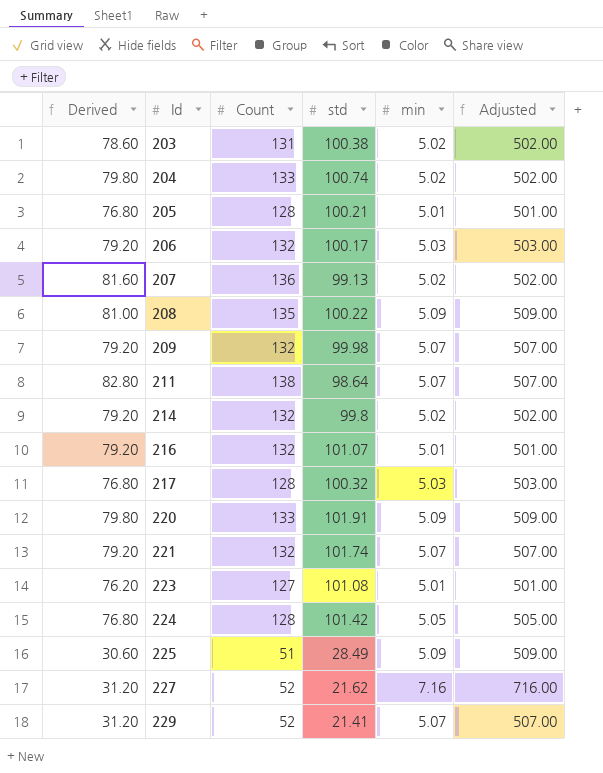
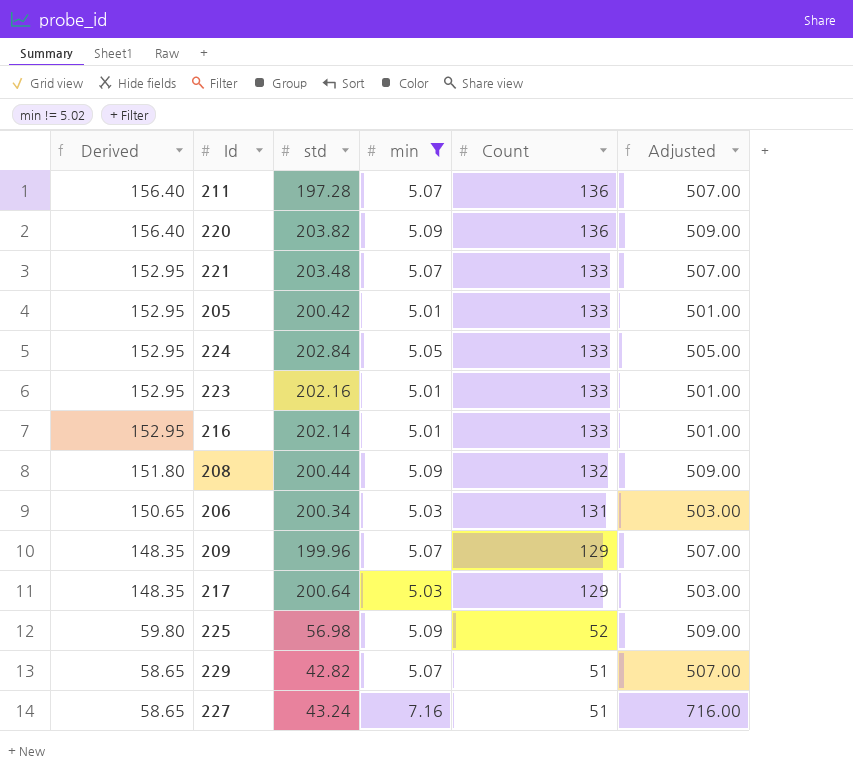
filter: none -> min != 5.02
row order: Id ascending -> Derived descending
column Derived | formula: [Count] * 0.6 -> [Count] * 1.15
column Count | position: 3 -> 5
211 | std: 98.64 -> 197.28
211 | Count: 138 -> 136
220 | std: 101.91 -> 203.82
220 | Count: 133 -> 136
221 | std: 101.74 -> 203.48
221 | Count: 132 -> 133
205 | std: 100.21 -> 200.42
205 | Count: 128 -> 133
224 | std: 101.42 -> 202.84
224 | Count: 128 -> 133
223 | std: 101.08 -> 202.16
223 | Count: 127 -> 133
216 | std: 101.07 -> 202.14
216 | Count: 132 -> 133
208 | std: 100.22 -> 200.44
208 | Count: 135 -> 132
206 | std: 100.17 -> 200.34
206 | Count: 132 -> 131
209 | std: 99.98 -> 199.96
209 | Count: 132 -> 129
217 | std: 100.32 -> 200.64
217 | Count: 128 -> 129
225 | std: 28.49 -> 56.98
225 | Count: 51 -> 52
229 | std: 21.41 -> 42.82
229 | Count: 52 -> 51
227 | std: 21.62 -> 43.24
227 | Count: 52 -> 51

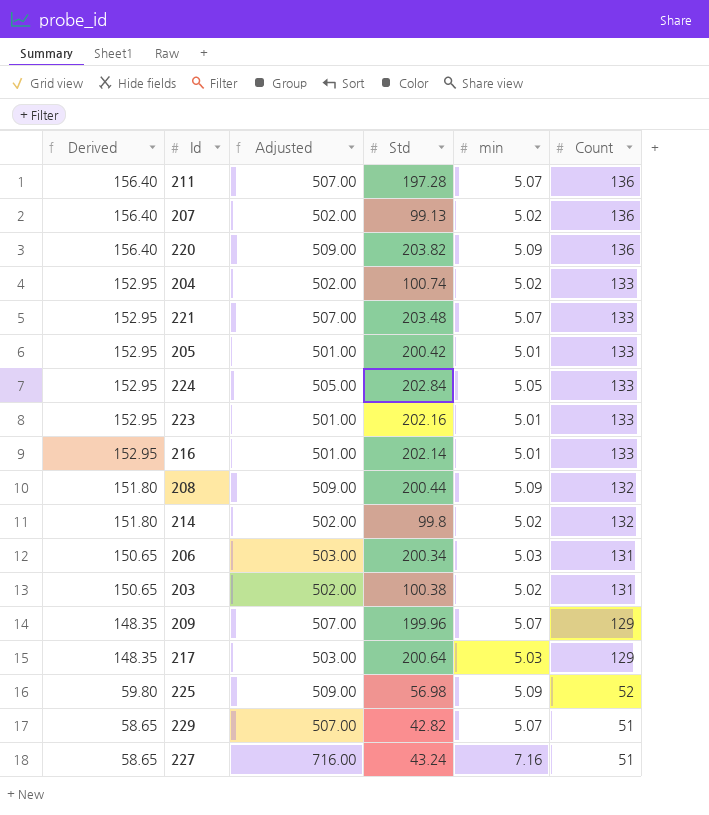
filter: min != 5.02 -> none
column Adjusted | position: 6 -> 3
column name: std -> Std

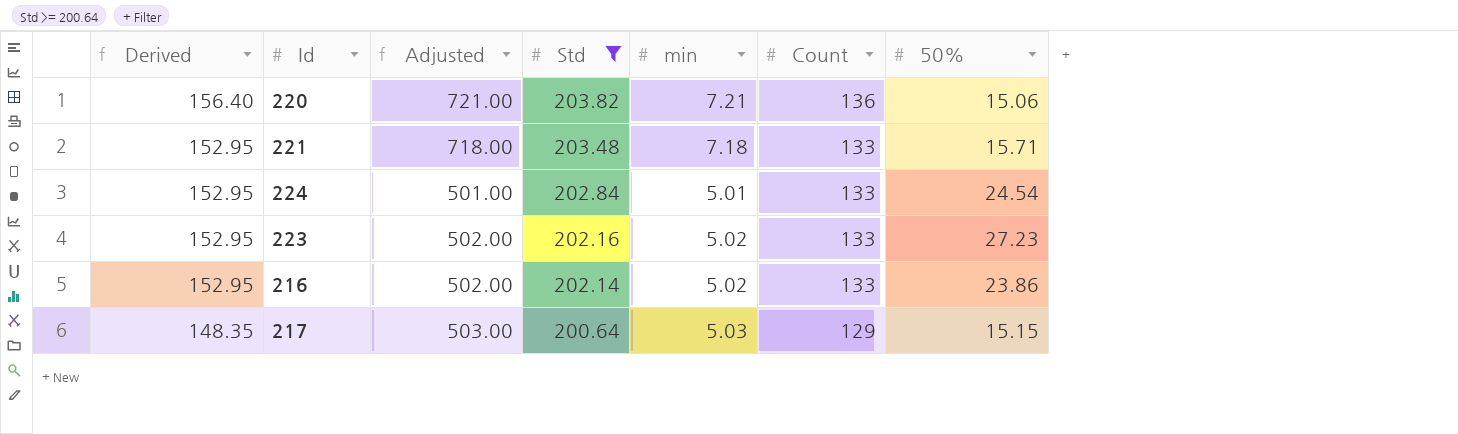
filter: none -> Std >= 200.64
column 50% | position: none -> 7
220 | Adjusted: 509.00 -> 721.00
220 | min: 5.09 -> 7.21
221 | Adjusted: 507.00 -> 718.00
221 | min: 5.07 -> 7.18
224 | Adjusted: 505.00 -> 501.00
224 | min: 5.05 -> 5.01
223 | Adjusted: 501.00 -> 502.00
223 | min: 5.01 -> 5.02
216 | Adjusted: 501.00 -> 502.00
216 | min: 5.01 -> 5.02

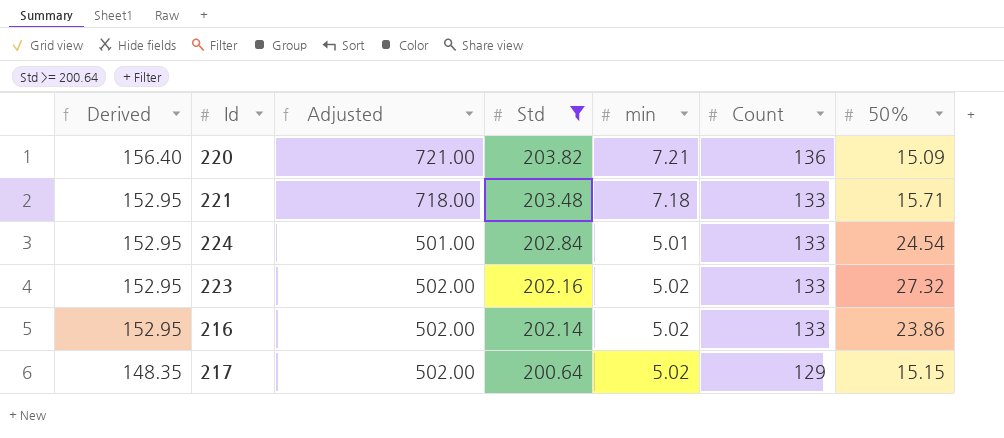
220 | 50%: 15.06 -> 15.09
223 | 50%: 27.23 -> 27.32
217 | Adjusted: 503.00 -> 502.00
217 | min: 5.03 -> 5.02

